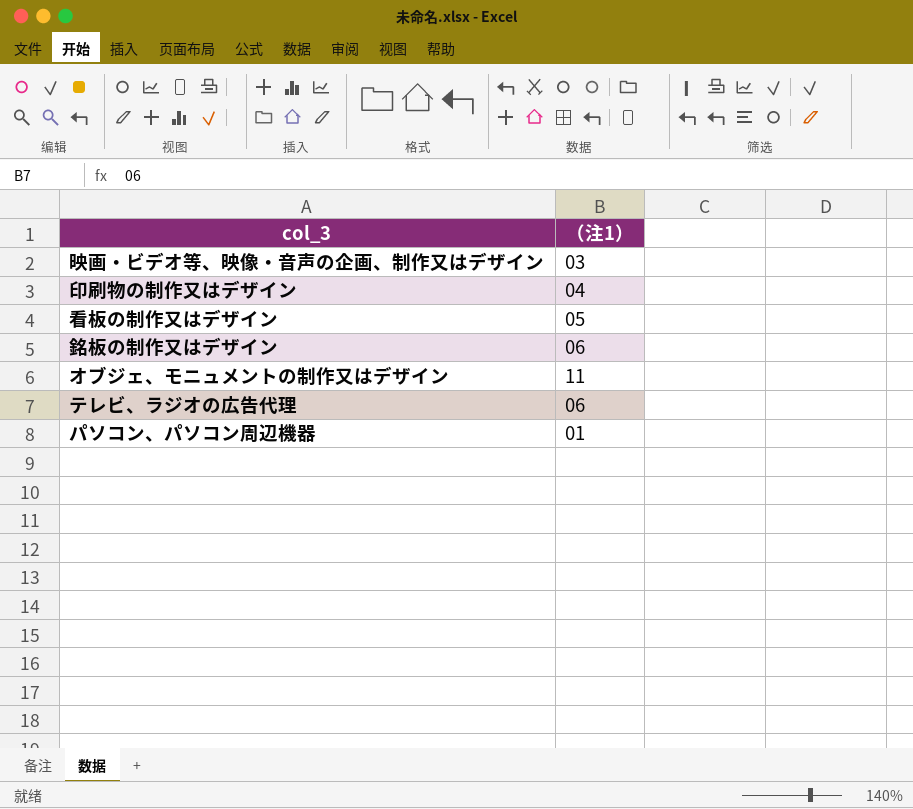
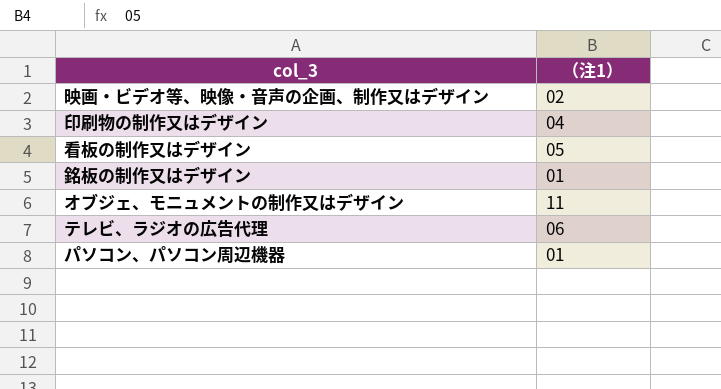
映画・ビデオ等、映像・音声の企画、制作又はデザイン | （注1）: 03 -> 02
銘板の制作又はデザイン | （注1）: 06 -> 01

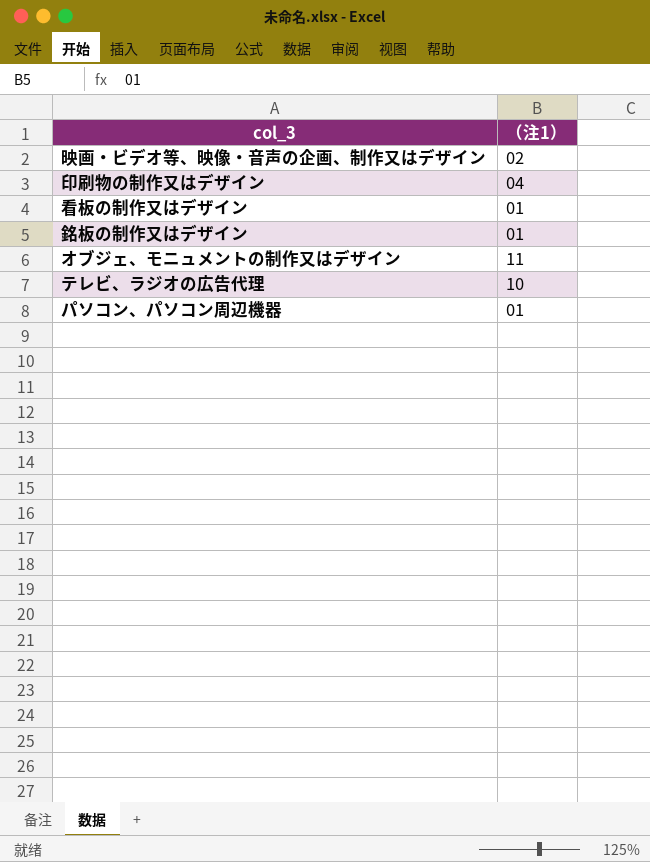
看板の制作又はデザイン | （注1）: 05 -> 01
テレビ、ラジオの広告代理 | （注1）: 06 -> 10

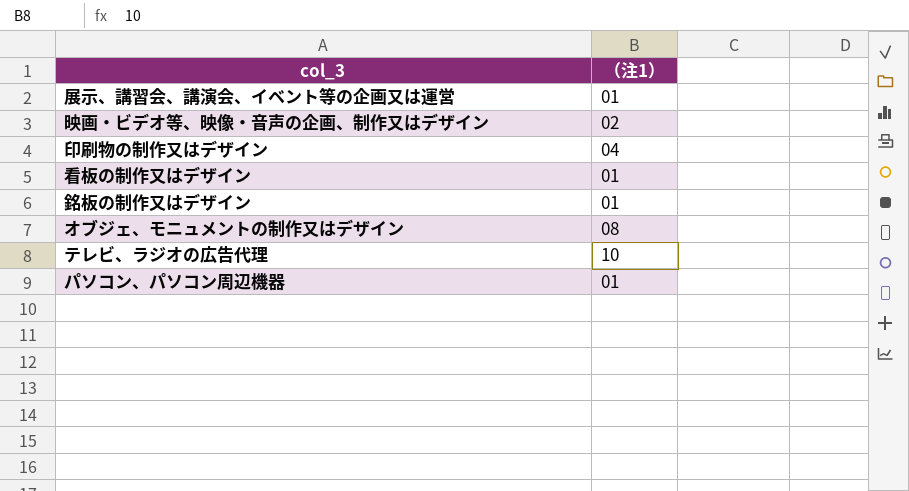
row 展示、講習会、講演会、イベント等の企画又は運営: none -> 01
オブジェ、モニュメントの制作又はデザイン | （注1）: 11 -> 08

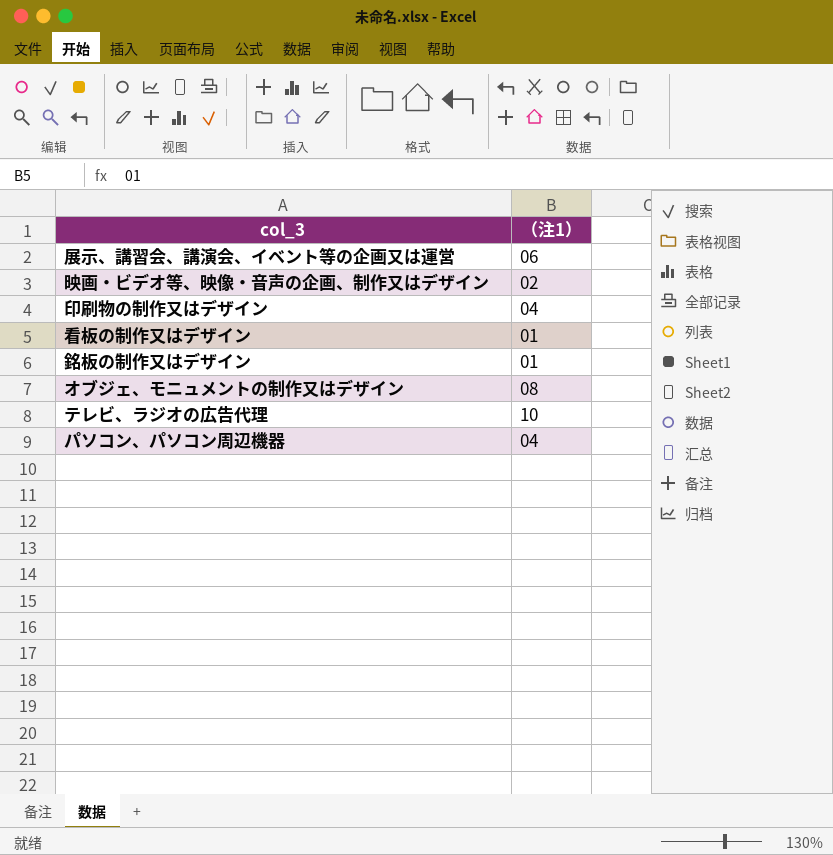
展示、講習会、講演会、イベント等の企画又は運営 | （注1）: 01 -> 06
パソコン、パソコン周辺機器 | （注1）: 01 -> 04

